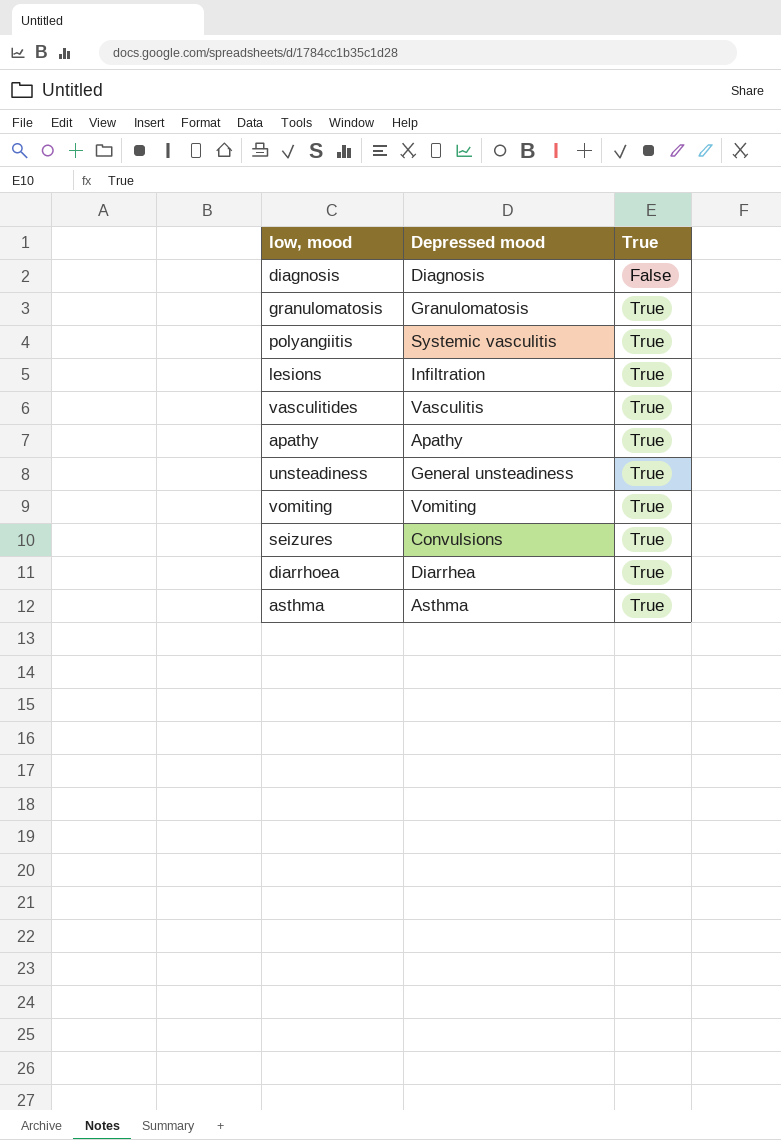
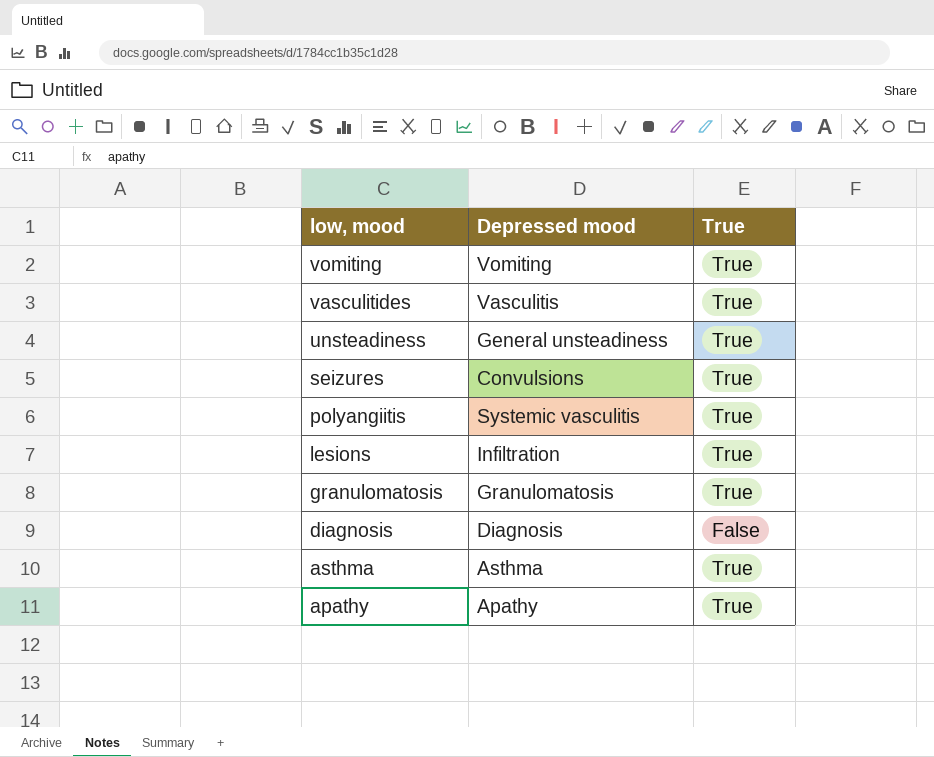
row order: True ascending -> low, mood descending
row diarrhoea: Diarrhea | True -> none

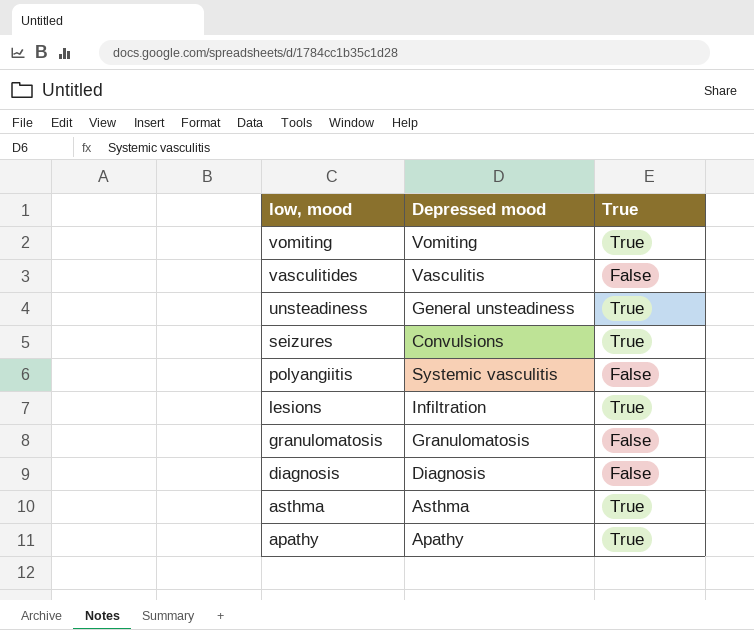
vasculitides | True: True -> False
polyangiitis | True: True -> False
granulomatosis | True: True -> False

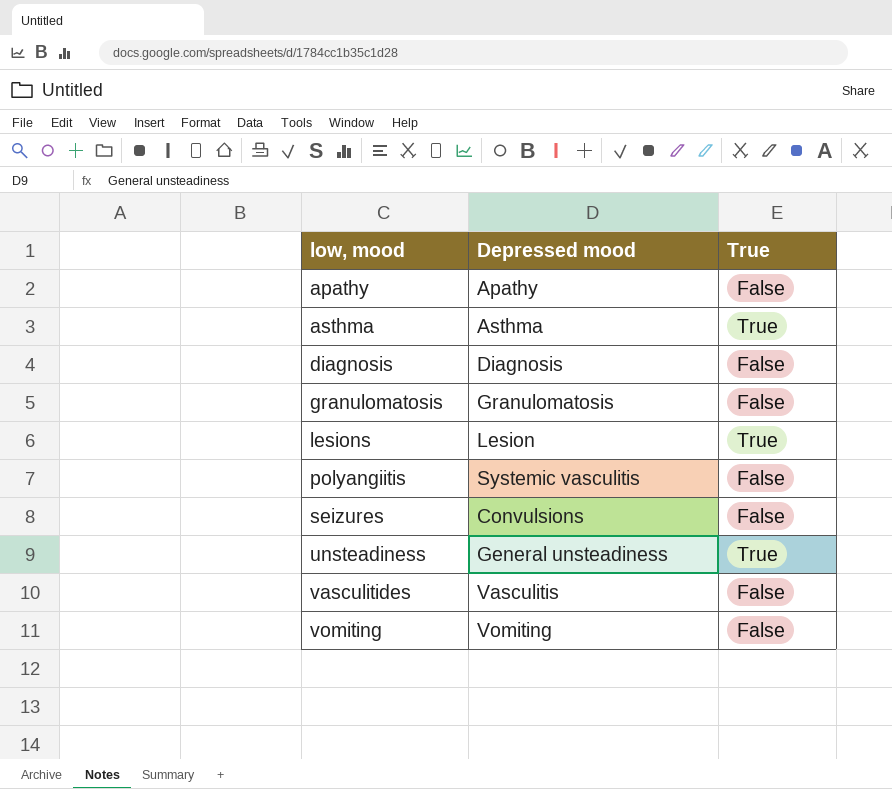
row order: low, mood descending -> low, mood ascending
apathy | True: True -> False
lesions | Depressed mood: Infiltration -> Lesion
seizures | True: True -> False
vomiting | True: True -> False

